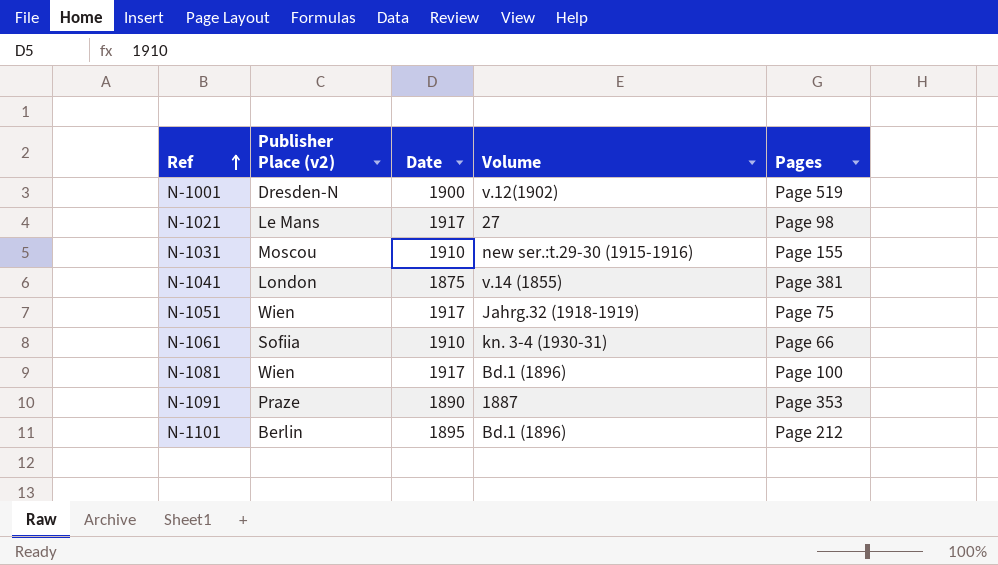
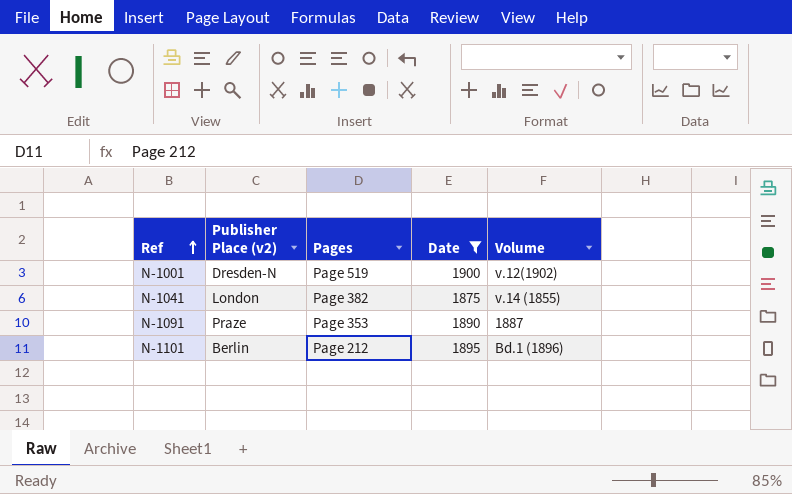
filter: none -> Date <= 1900
column Pages | position: 5 -> 3
N-1041 | Pages: Page 381 -> Page 382

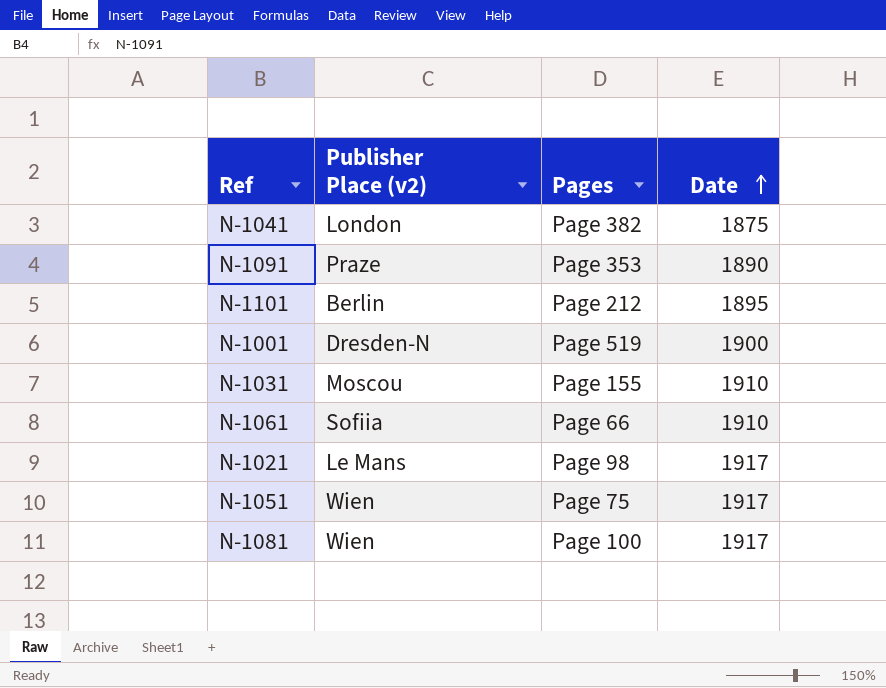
filter: Date <= 1900 -> none
row order: Ref ascending -> Date ascending
column Volume | position: 5 -> none

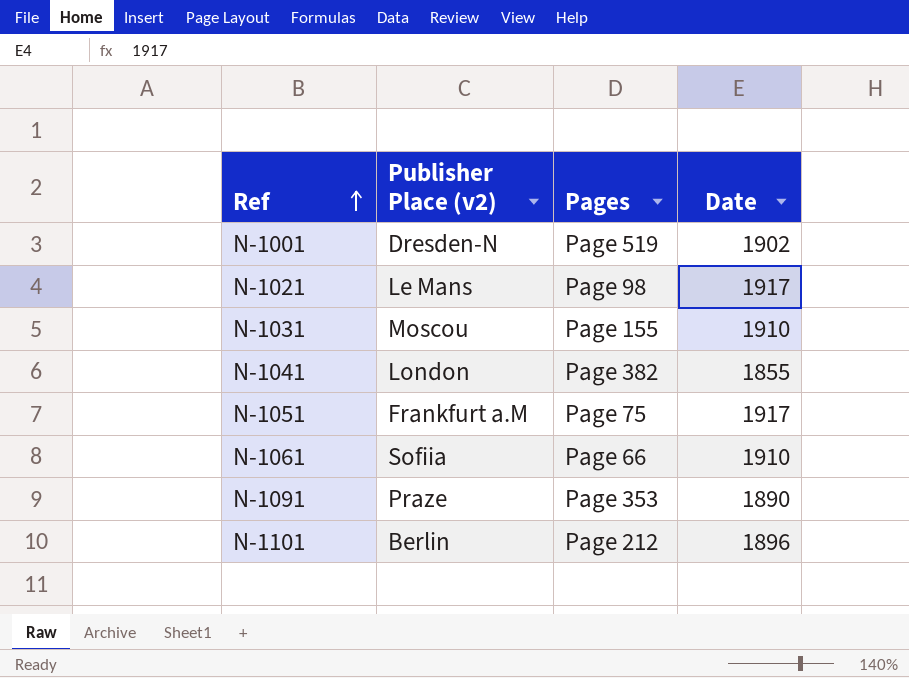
row order: Date ascending -> Ref ascending
row N-1081: Wien | Page 100 | 1917 -> none
N-1001 | Date: 1900 -> 1902
N-1041 | Date: 1875 -> 1855
N-1051 | Publisher Place (v2): Wien -> Frankfurt a.M
N-1101 | Date: 1895 -> 1896

